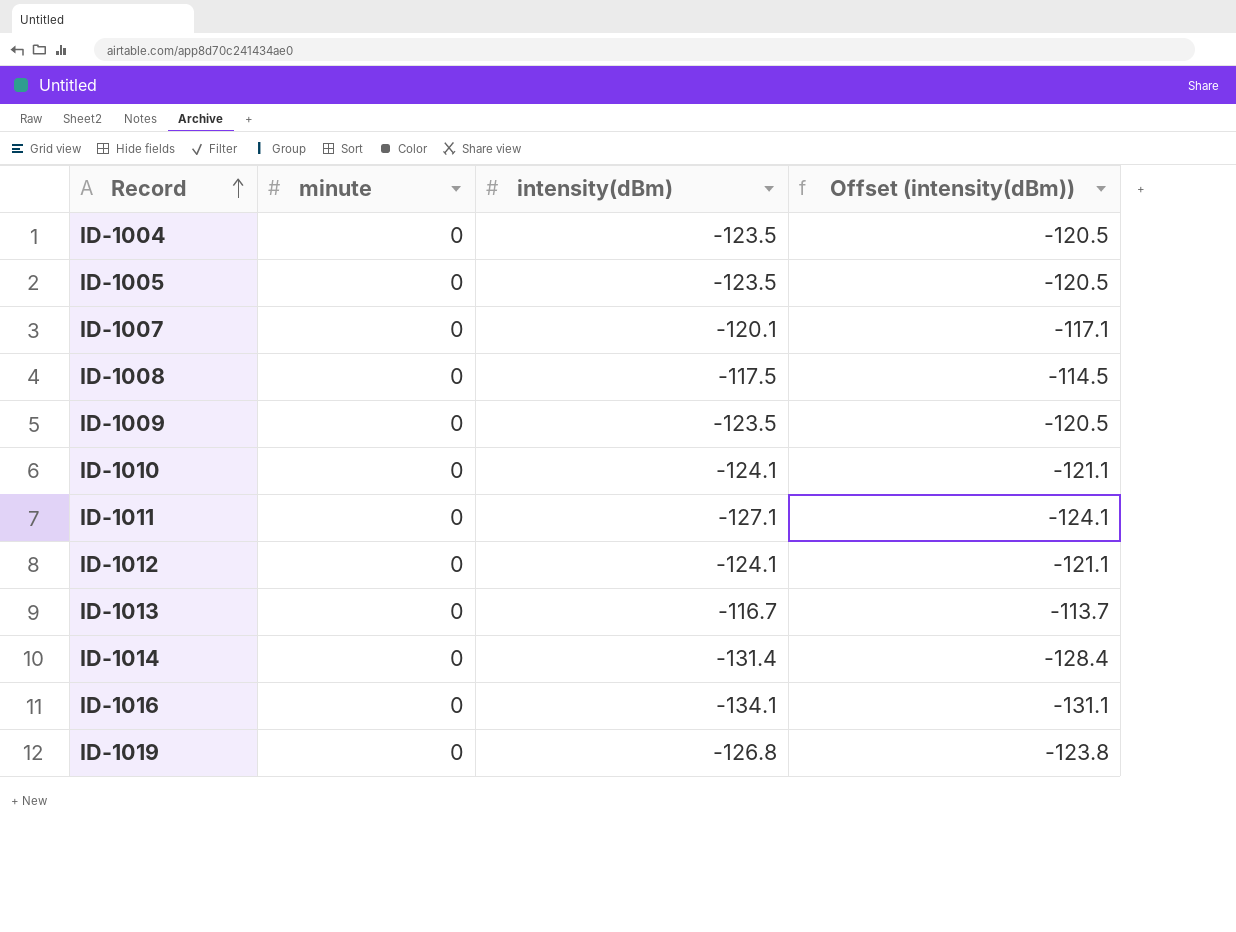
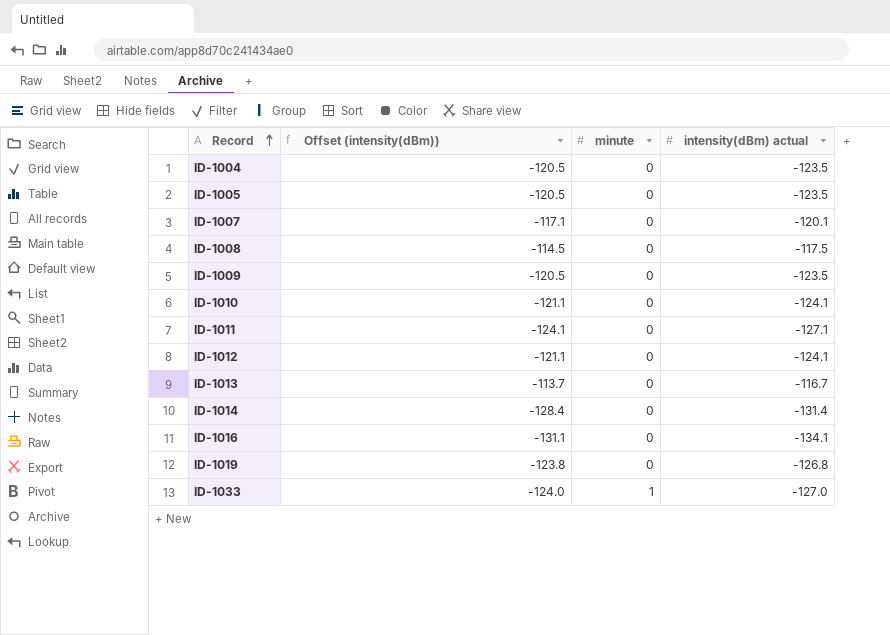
column Offset (intensity(dBm)) | position: 4 -> 2
column name: intensity(dBm) -> intensity(dBm) actual
row ID-1033: none -> -124.0 | 1 | -127.0

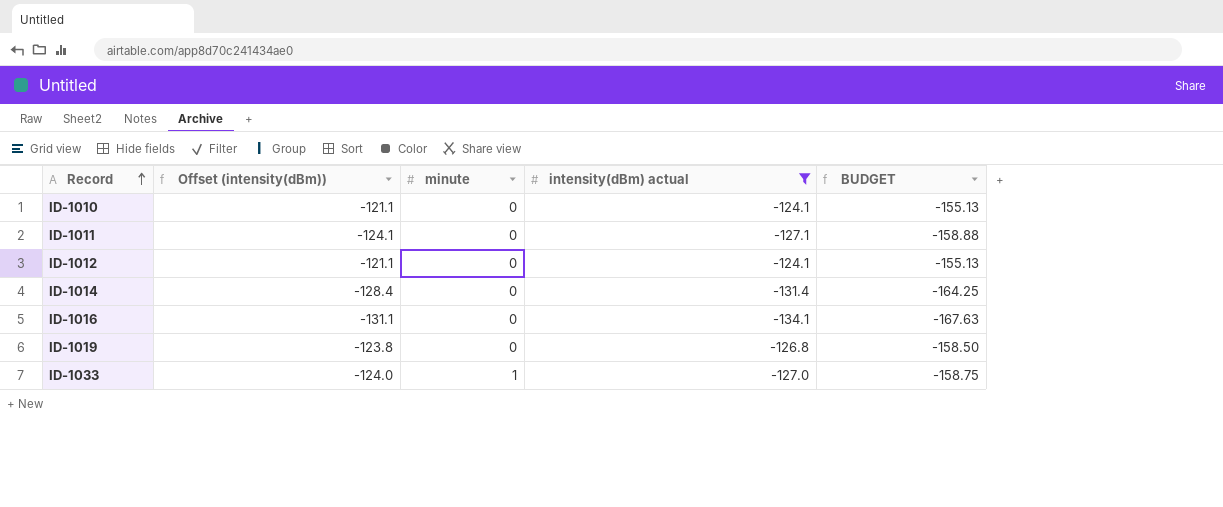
filter: none -> intensity(dBm) actual <= -124.1
column BUDGET | formula: none -> [intensity(dBm) actual] * 1.25

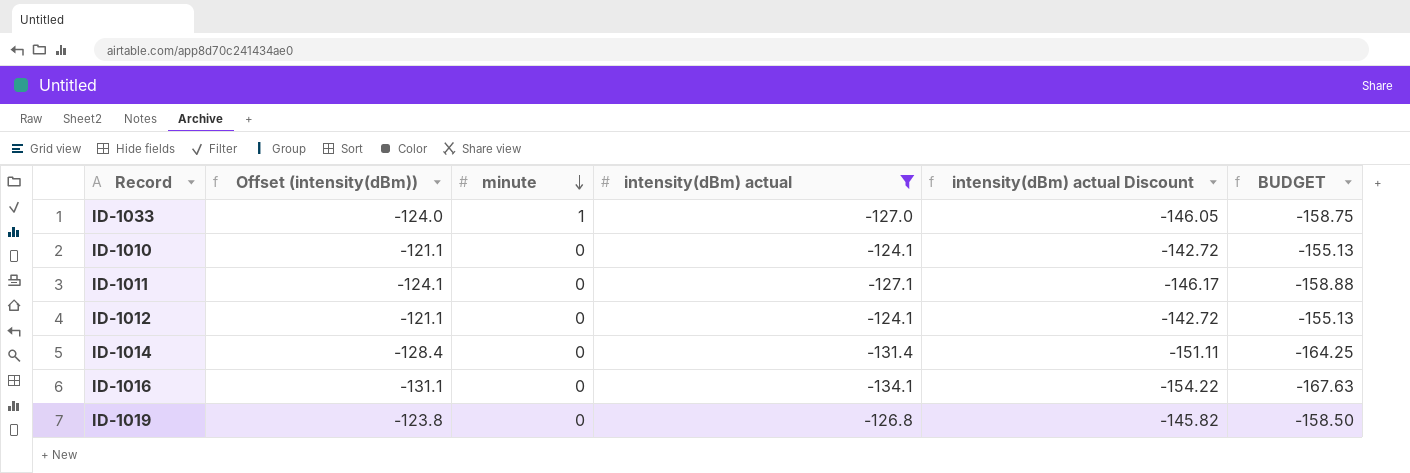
row order: Record ascending -> minute descending
column intensity(dBm) actual Discount | formula: none -> [intensity(dBm) actual] * 1.15

